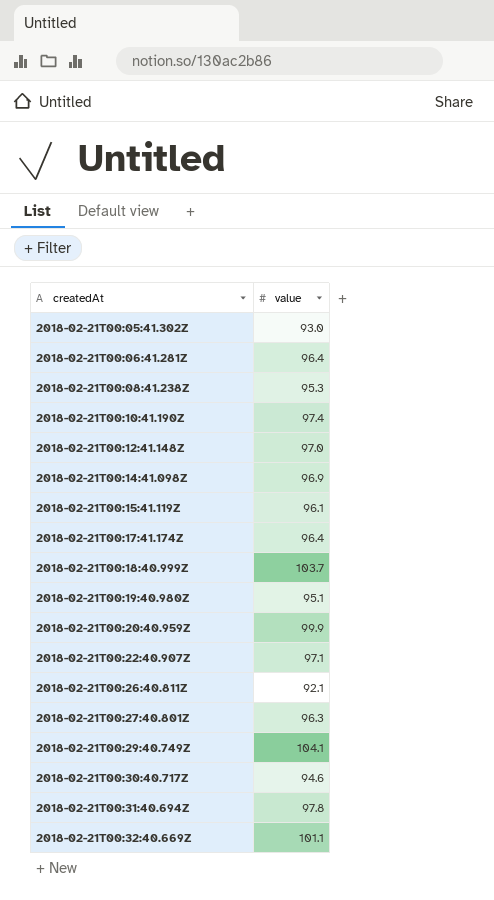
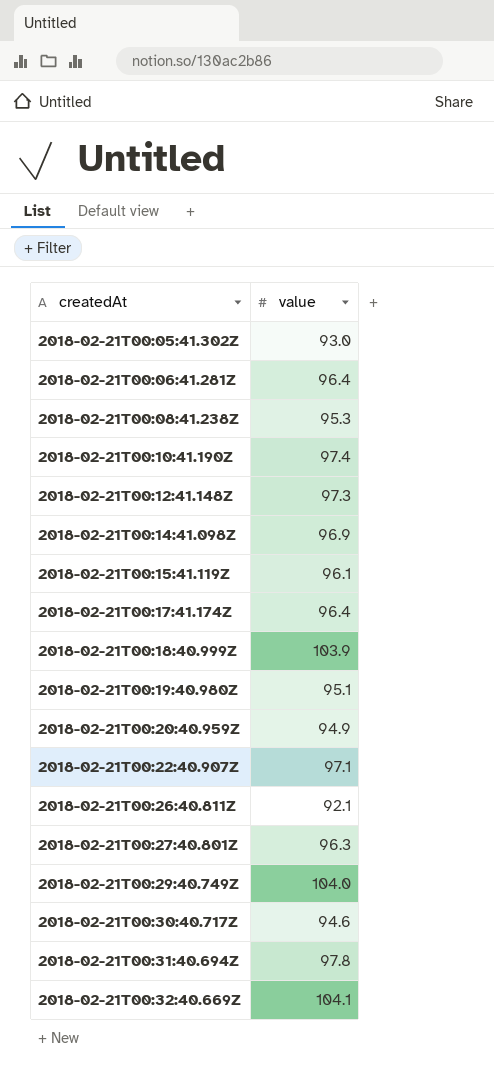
2018-02-21T00:12:41.148Z | value: 97.0 -> 97.3
2018-02-21T00:18:40.999Z | value: 103.7 -> 103.9
2018-02-21T00:20:40.959Z | value: 99.9 -> 94.9
2018-02-21T00:29:40.749Z | value: 104.1 -> 104.0
2018-02-21T00:32:40.669Z | value: 101.1 -> 104.1

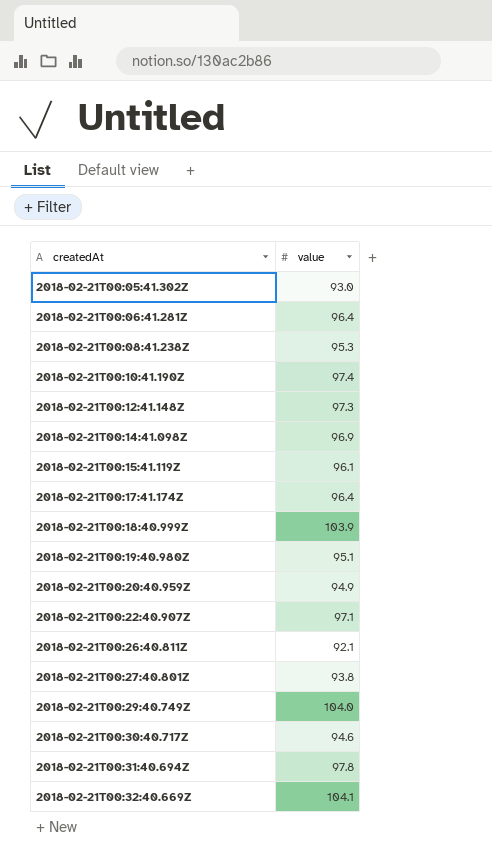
2018-02-21T00:27:40.801Z | value: 96.3 -> 93.8

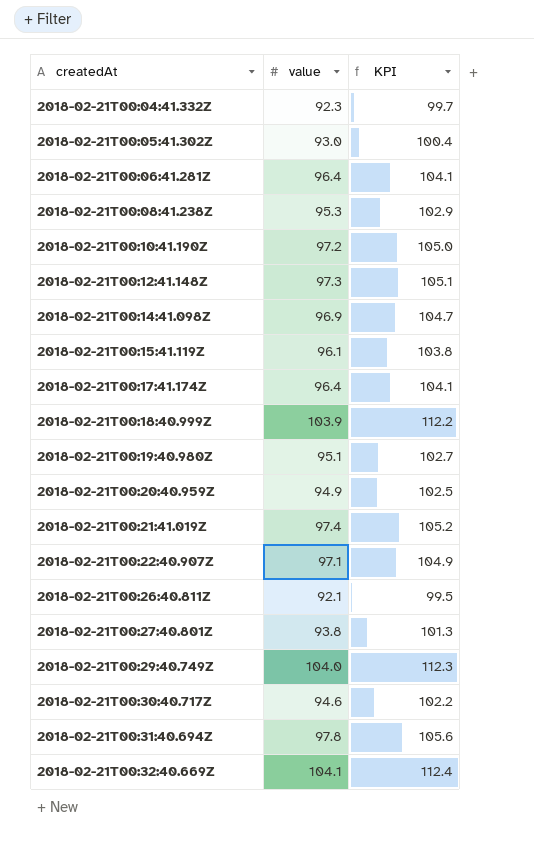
column KPI | formula: none -> [value] * 1.08
row 2018-02-21T00:04:41.332Z: none -> 92.3 | 99.7
2018-02-21T00:10:41.190Z | value: 97.4 -> 97.2
row 2018-02-21T00:21:41.019Z: none -> 97.4 | 105.2

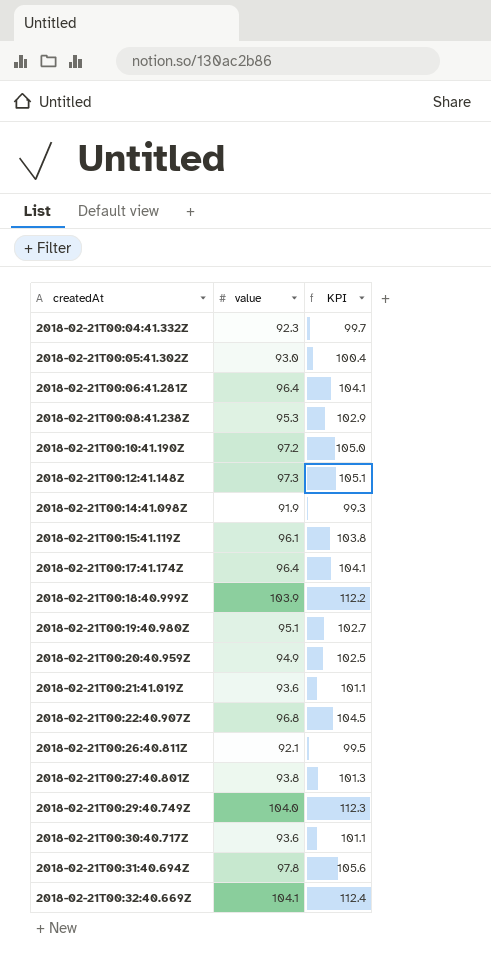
2018-02-21T00:14:41.098Z | value: 96.9 -> 91.9
2018-02-21T00:14:41.098Z | KPI: 104.7 -> 99.3
2018-02-21T00:21:41.019Z | value: 97.4 -> 93.6
2018-02-21T00:21:41.019Z | KPI: 105.2 -> 101.1
2018-02-21T00:22:40.907Z | value: 97.1 -> 96.8
2018-02-21T00:22:40.907Z | KPI: 104.9 -> 104.5
2018-02-21T00:30:40.717Z | value: 94.6 -> 93.6
2018-02-21T00:30:40.717Z | KPI: 102.2 -> 101.1

